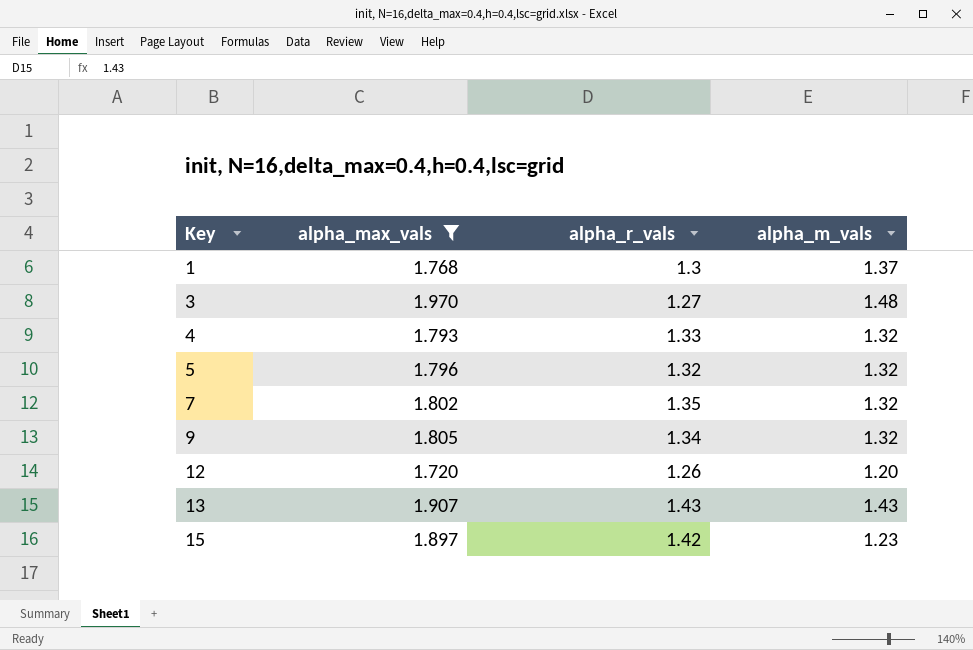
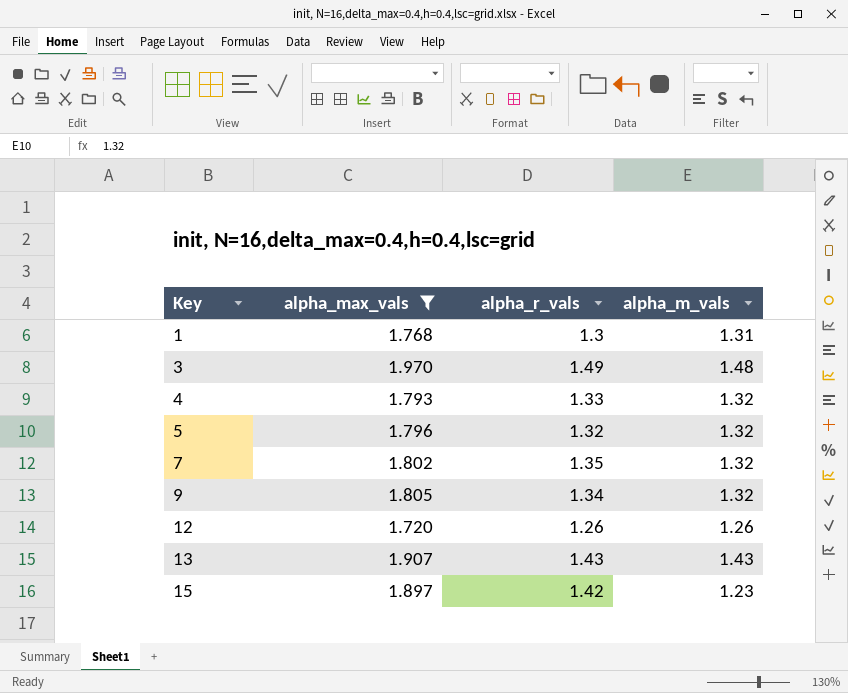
1 | alpha_m_vals: 1.37 -> 1.31
3 | alpha_r_vals: 1.27 -> 1.49
12 | alpha_m_vals: 1.20 -> 1.26

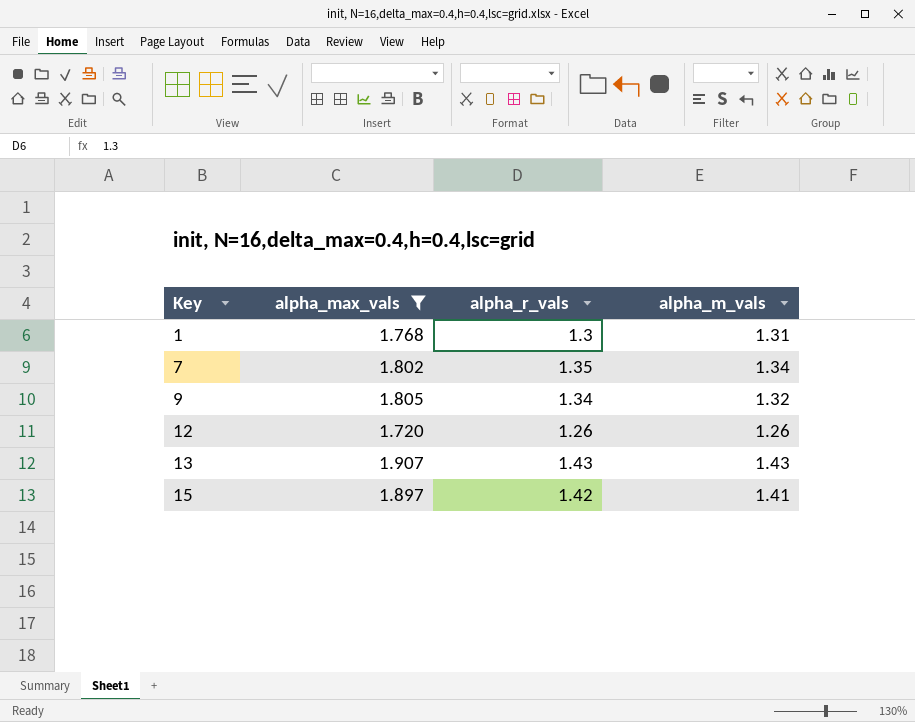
row 3: 1.970 | 1.49 | 1.48 -> none
row 4: 1.793 | 1.33 | 1.32 -> none
row 5: 1.796 | 1.32 | 1.32 -> none
7 | alpha_m_vals: 1.32 -> 1.34
15 | alpha_m_vals: 1.23 -> 1.41

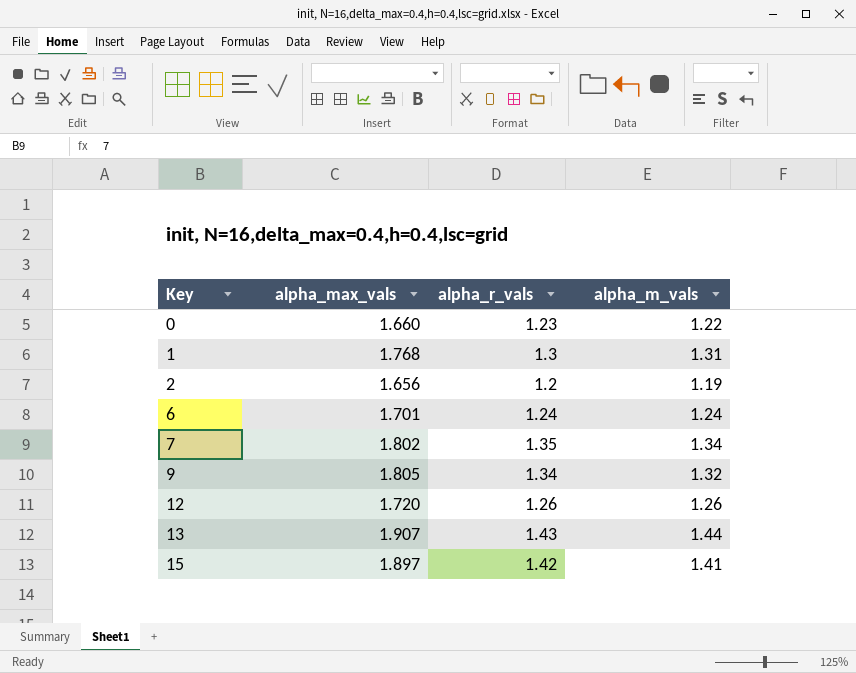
filter: alpha_max_vals >= 1.720 -> none
13 | alpha_m_vals: 1.43 -> 1.44

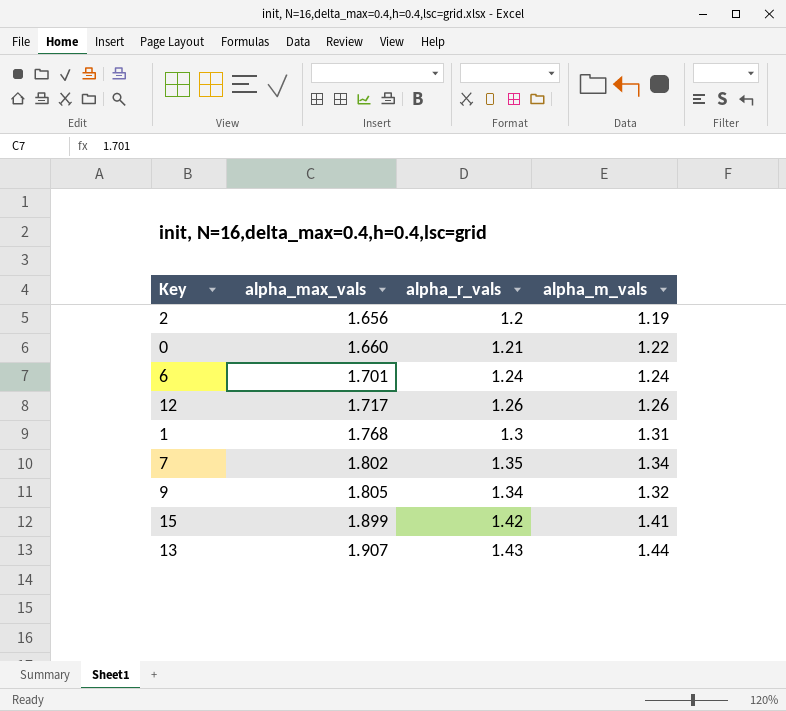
row order: Key ascending -> alpha_max_vals ascending
0 | alpha_r_vals: 1.23 -> 1.21
12 | alpha_max_vals: 1.720 -> 1.717
15 | alpha_max_vals: 1.897 -> 1.899

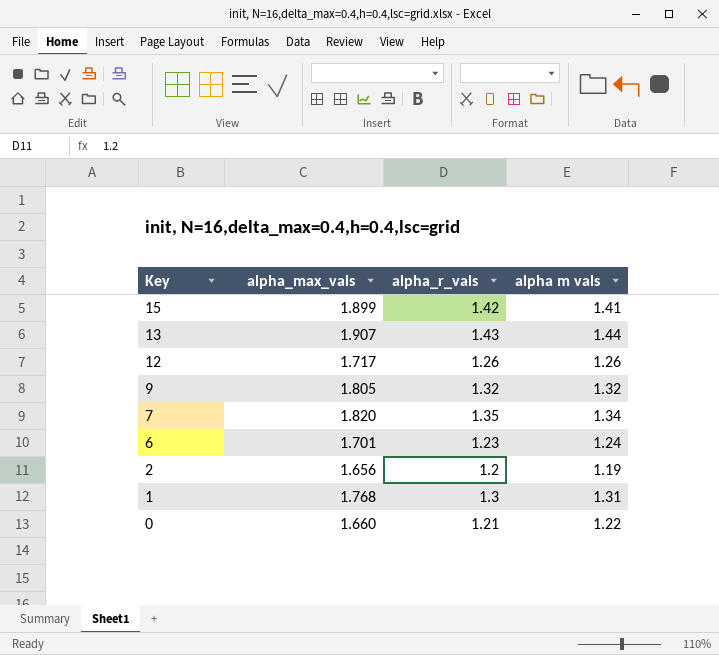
row order: alpha_max_vals ascending -> Key descending
column name: alpha_m_vals -> alpha m vals
9 | alpha_r_vals: 1.34 -> 1.32
7 | alpha_max_vals: 1.802 -> 1.820
6 | alpha_r_vals: 1.24 -> 1.23

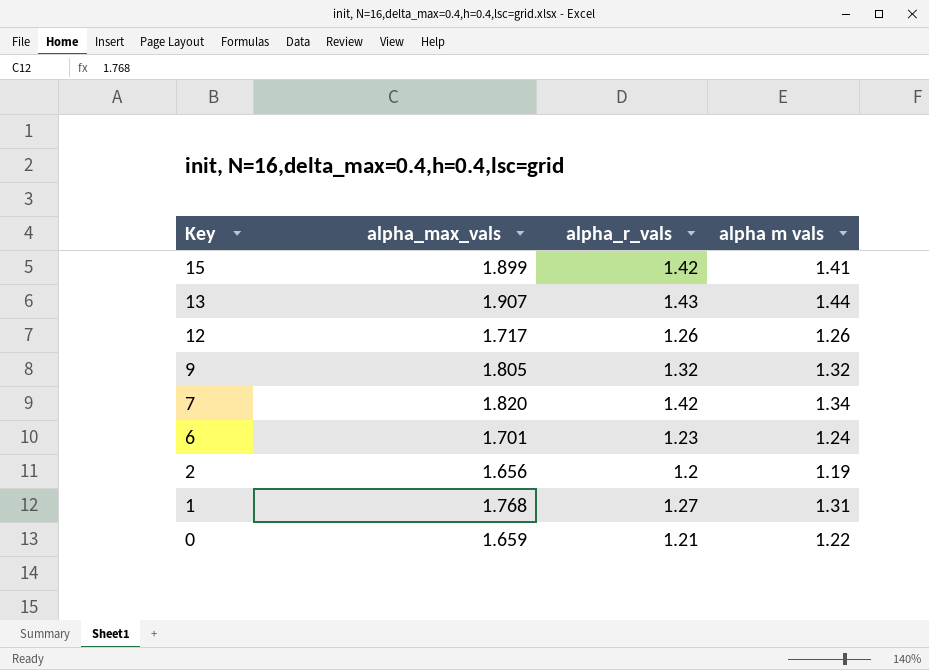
7 | alpha_r_vals: 1.35 -> 1.42
1 | alpha_r_vals: 1.3 -> 1.27
0 | alpha_max_vals: 1.660 -> 1.659

